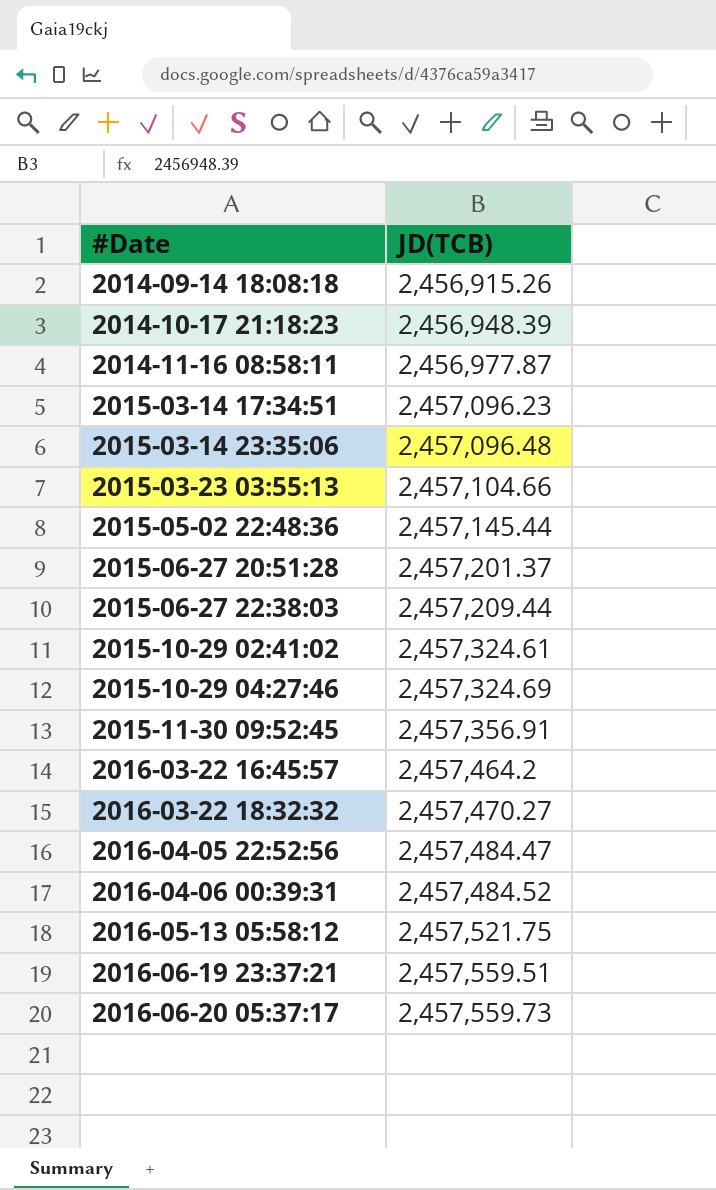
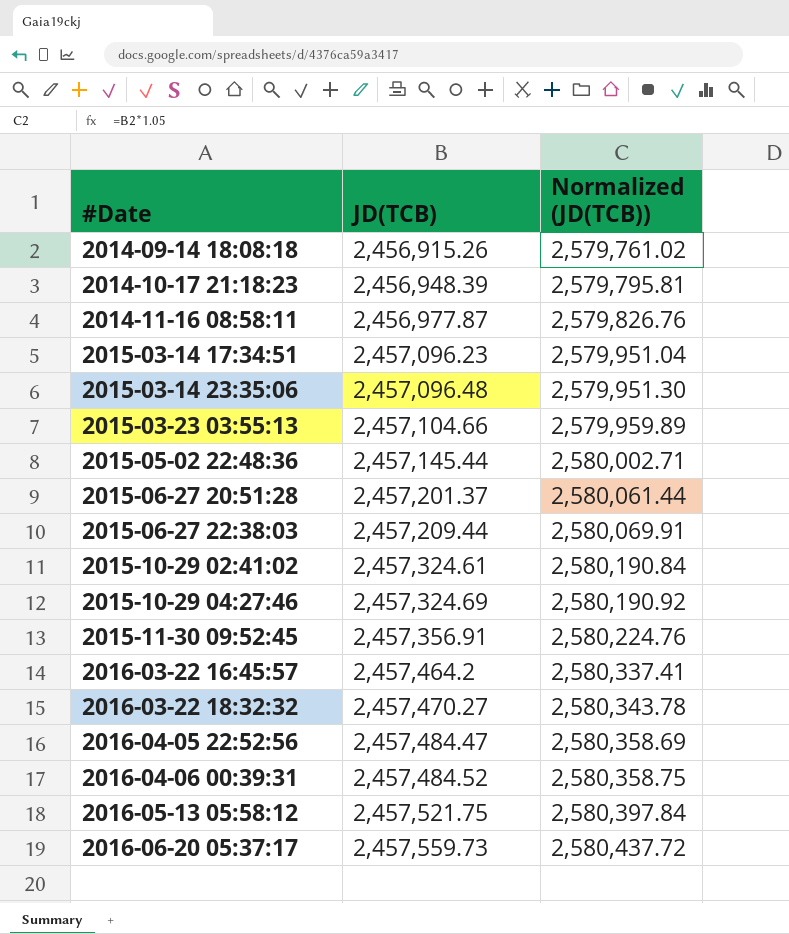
column Normalized (JD(TCB)) | formula: none -> [JD(TCB)] * 1.05
row 2016-06-19 23:37:21: 2,457,559.51 -> none

